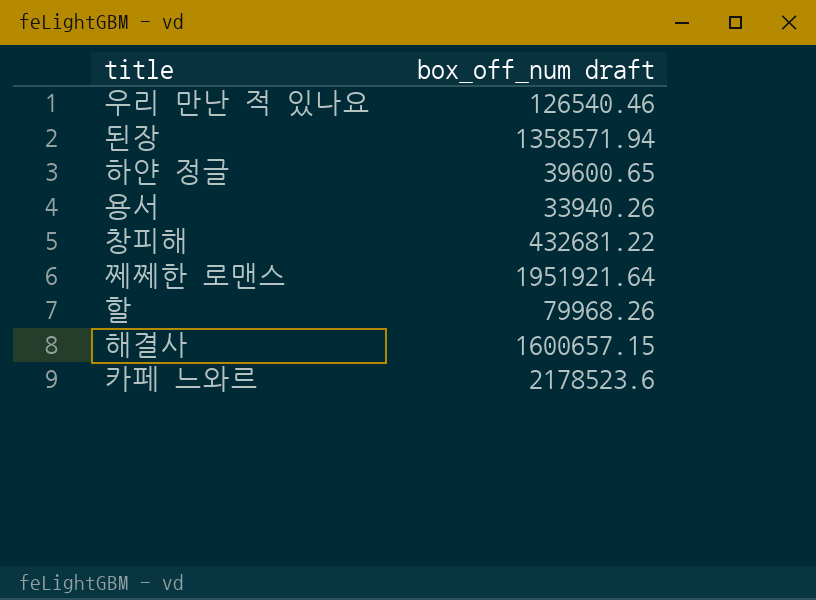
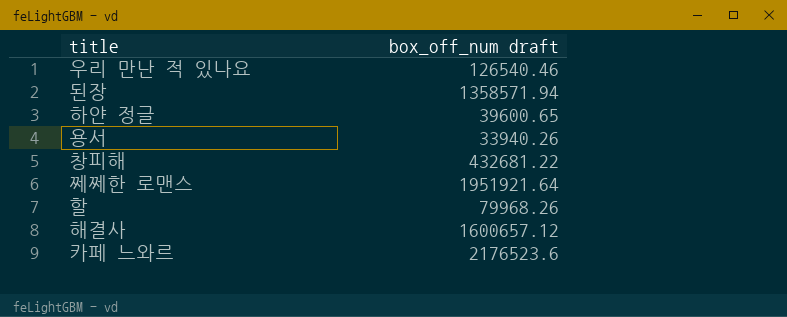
해결사 | box_off_num draft: 1600657.15 -> 1600657.12
카페 느와르 | box_off_num draft: 2178523.6 -> 2176523.6

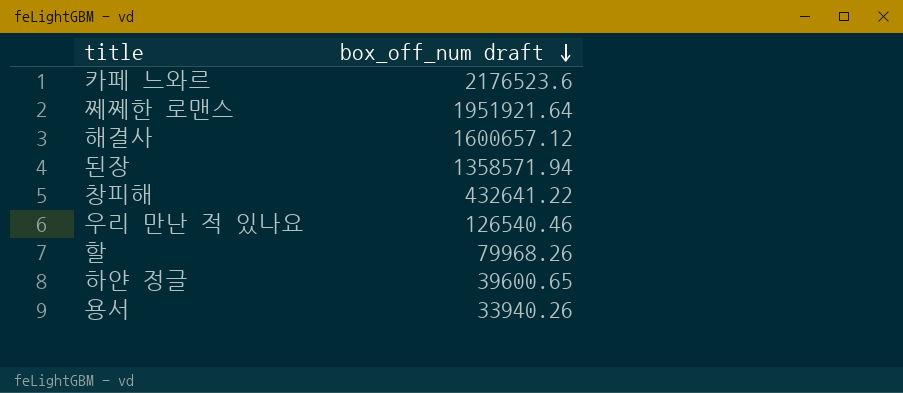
row order: none -> box_off_num draft descending
창피해 | box_off_num draft: 432681.22 -> 432641.22

